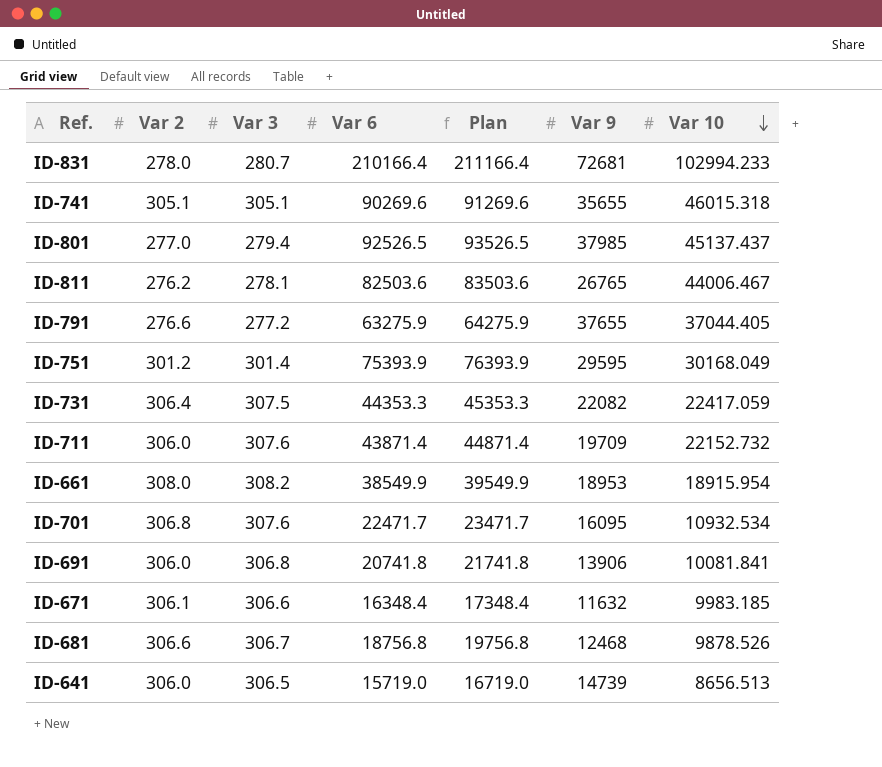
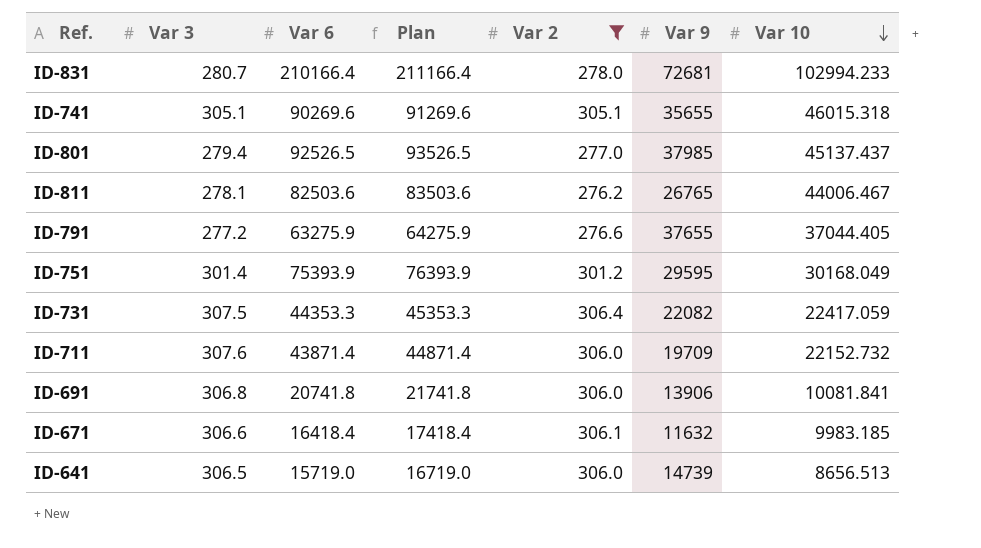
filter: none -> Var 2 <= 306.4
column Var 2 | position: 2 -> 5
ID-671 | Var 6: 16348.4 -> 16418.4
ID-671 | Plan: 17348.4 -> 17418.4

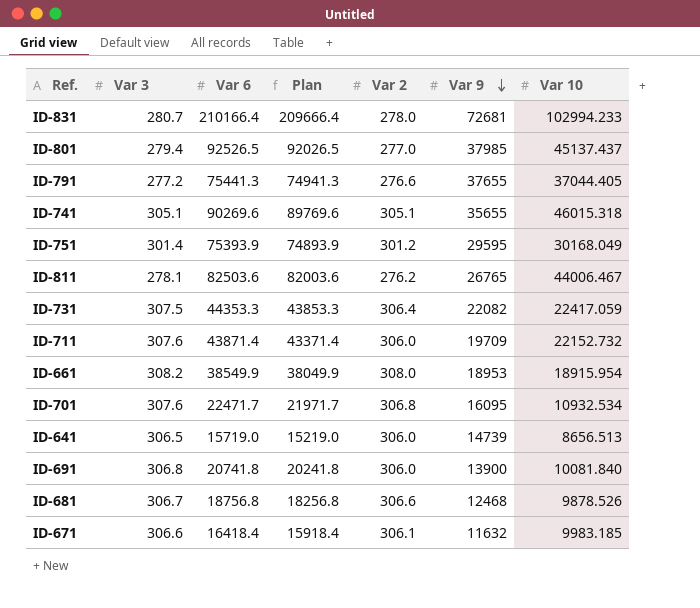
filter: Var 2 <= 306.4 -> none
row order: Var 10 descending -> Var 9 descending
column Plan | formula: [Var 6] + 1000 -> [Var 6] - 500
ID-791 | Var 6: 63275.9 -> 75441.3
ID-691 | Var 9: 13906 -> 13900
ID-691 | Var 10: 10081.841 -> 10081.840

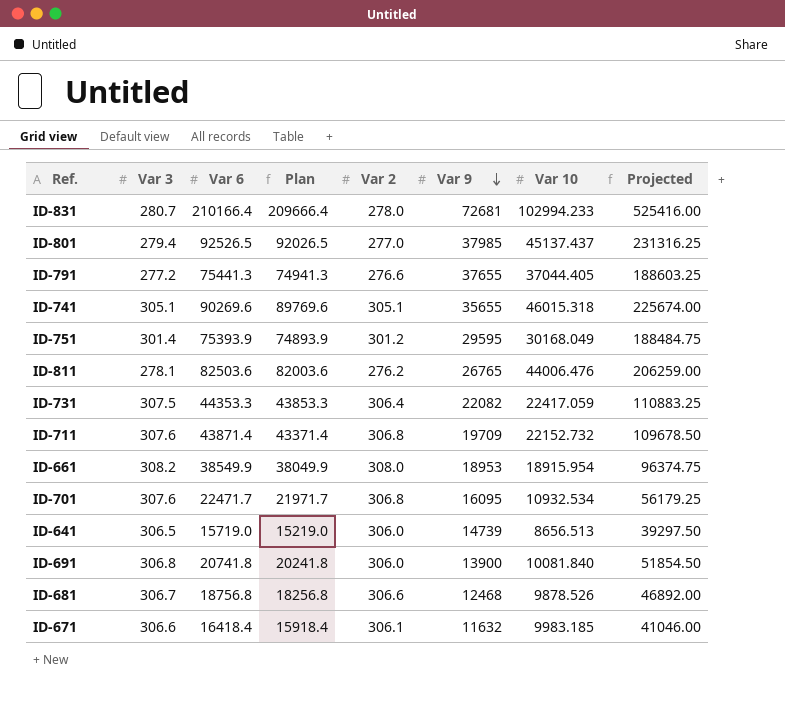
column Projected | formula: none -> [Var 6] * 2.5
ID-811 | Var 10: 44006.467 -> 44006.476
ID-711 | Var 2: 306.0 -> 306.8

